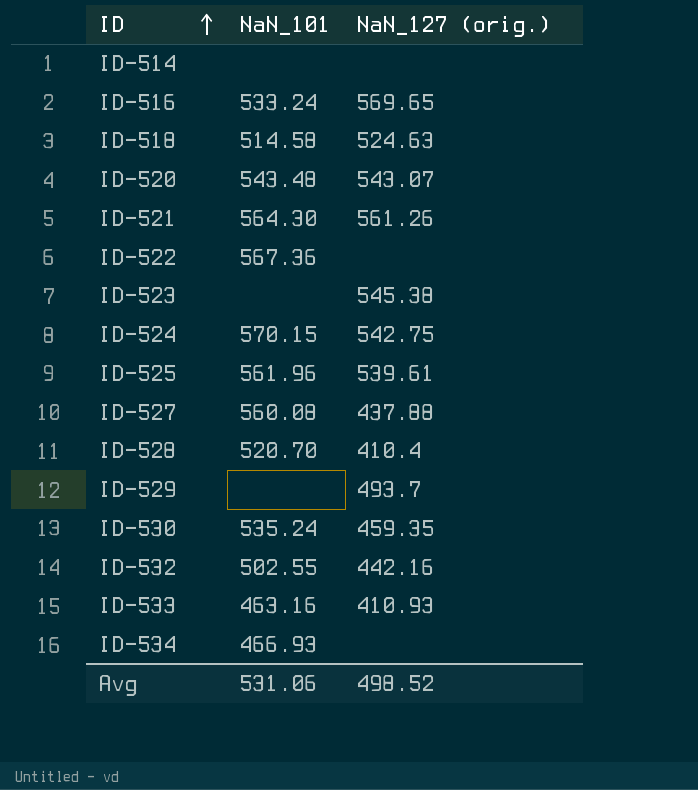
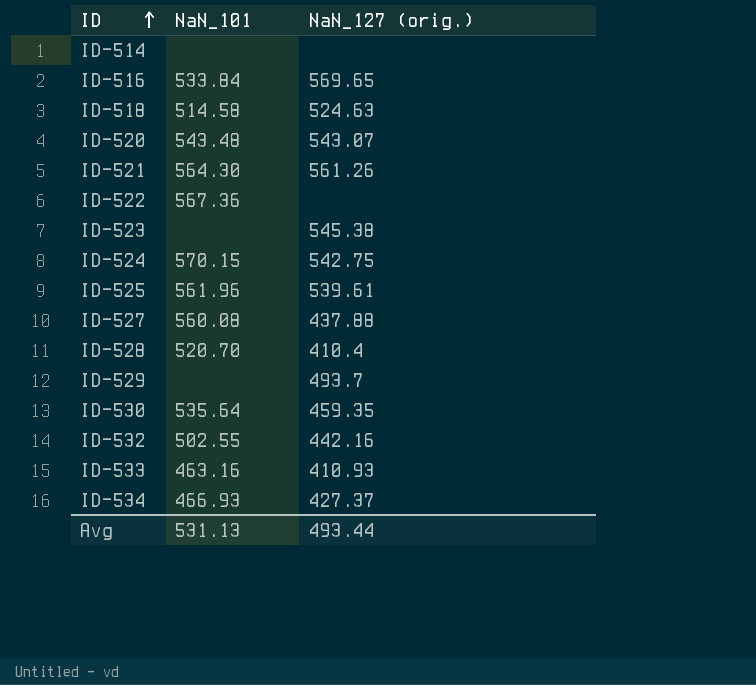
ID-516 | NaN_101: 533.24 -> 533.84
ID-530 | NaN_101: 535.24 -> 535.64
ID-534 | NaN_127 (orig.): none -> 427.37
Avg | NaN_101: 531.06 -> 531.13
Avg | NaN_127 (orig.): 498.52 -> 493.44

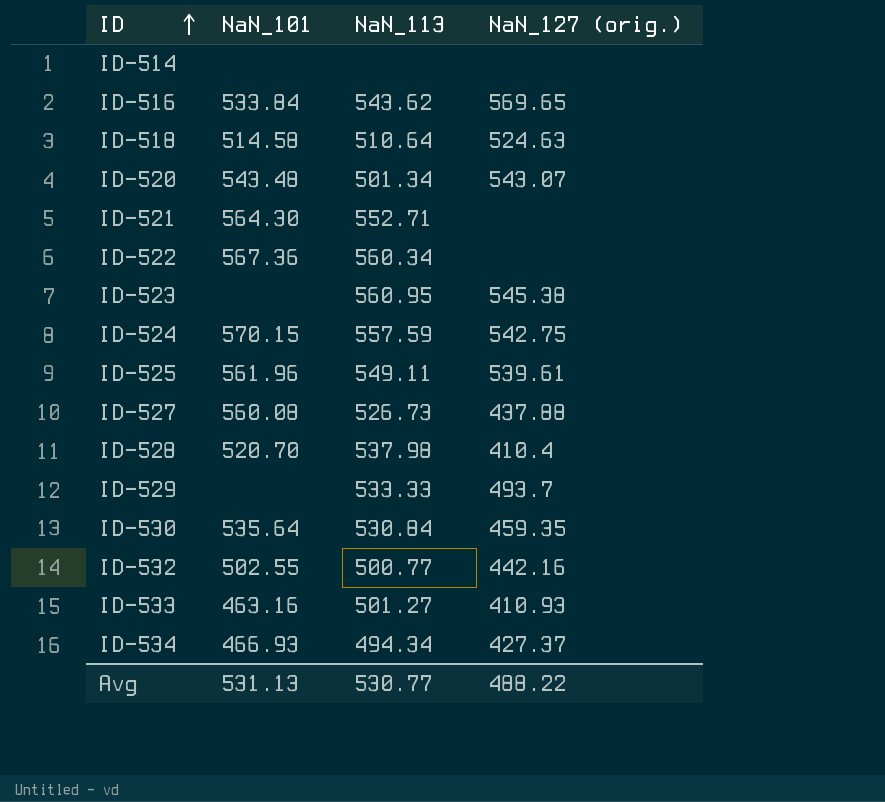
column NaN_113 | position: none -> 3
ID-521 | NaN_127 (orig.): 561.26 -> none
Avg | NaN_127 (orig.): 493.44 -> 488.22

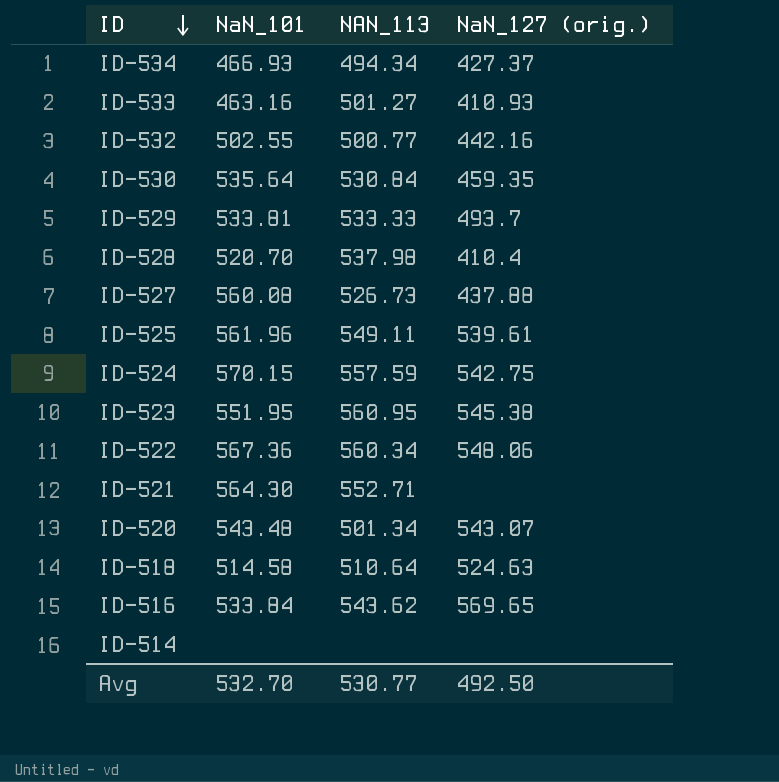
row order: ID ascending -> ID descending
column name: NaN_113 -> NAN_113
ID-529 | NaN_101: none -> 533.81
ID-523 | NaN_101: none -> 551.95
ID-522 | NaN_127 (orig.): none -> 548.06
Avg | NaN_101: 531.13 -> 532.70
Avg | NaN_127 (orig.): 488.22 -> 492.50

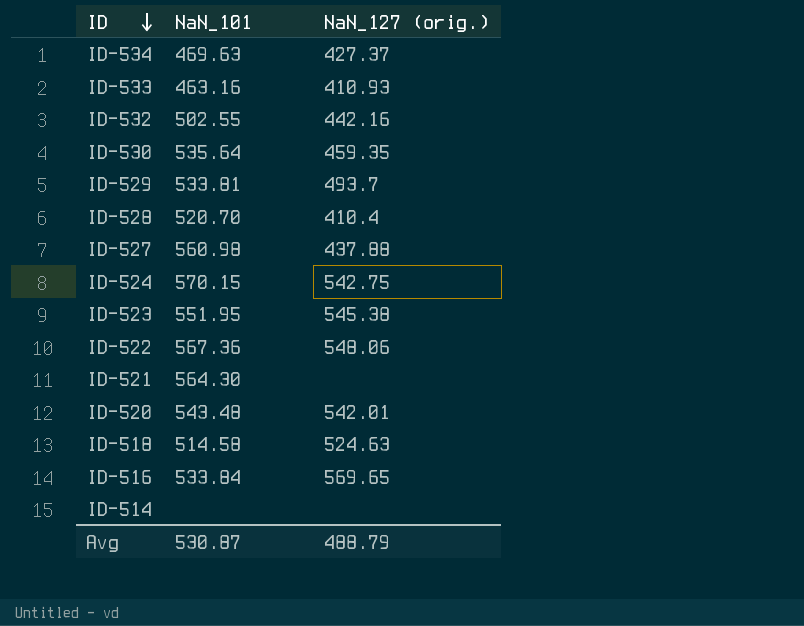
column NAN_113 | position: 3 -> none
row ID-525: 561.96 | 549.11 | 539.61 -> none
ID-534 | NaN_101: 466.93 -> 469.63
ID-527 | NaN_101: 560.08 -> 560.98
ID-520 | NaN_127 (orig.): 543.07 -> 542.01
Avg | NaN_101: 532.70 -> 530.87
Avg | NaN_127 (orig.): 492.50 -> 488.79

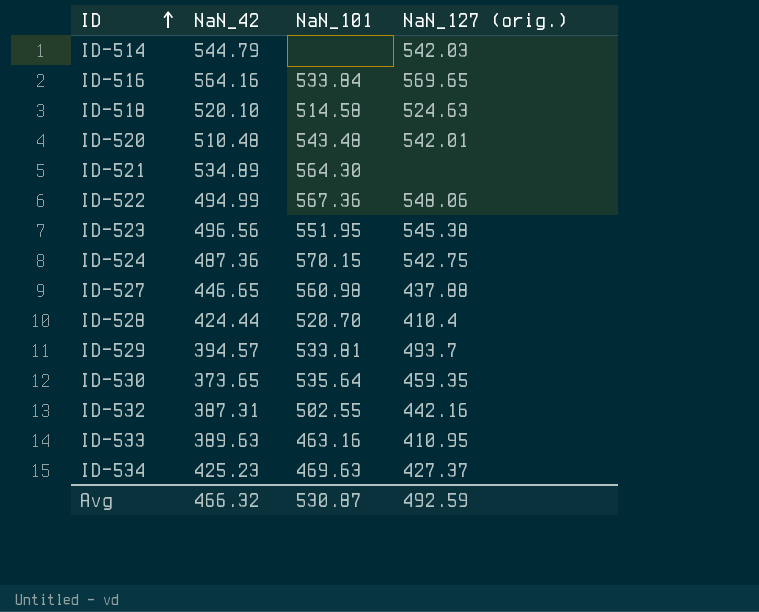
row order: ID descending -> ID ascending
column NaN_42 | position: none -> 2
ID-514 | NaN_127 (orig.): none -> 542.03
ID-533 | NaN_127 (orig.): 410.93 -> 410.95
Avg | NaN_127 (orig.): 488.79 -> 492.59

